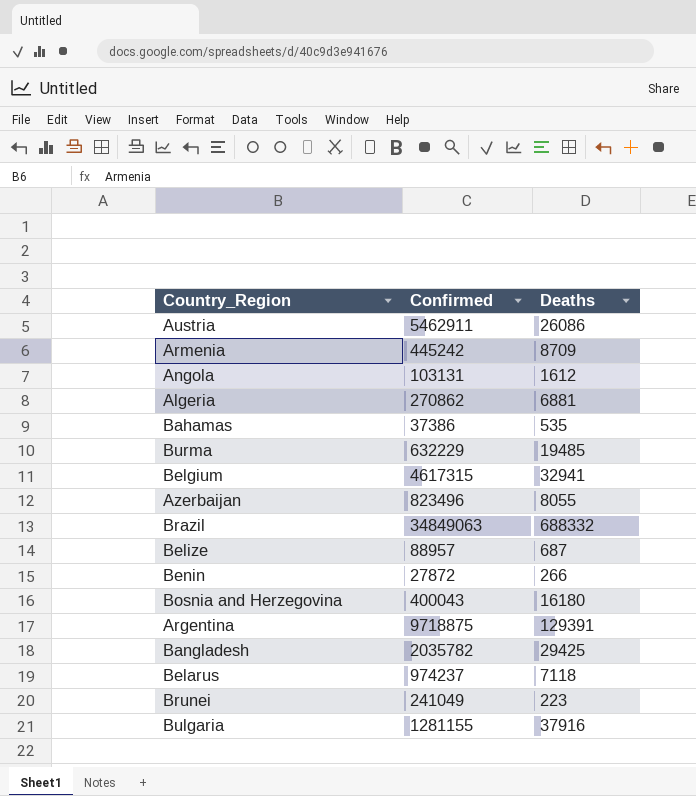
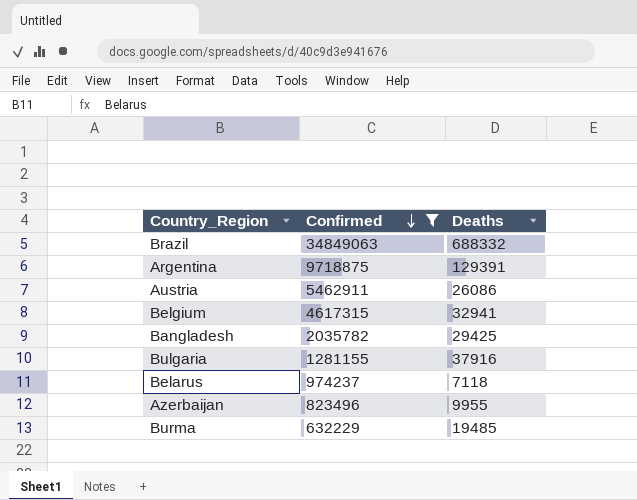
filter: none -> Confirmed >= 632229
row order: none -> Confirmed descending
Azerbaijan | Deaths: 8055 -> 9955

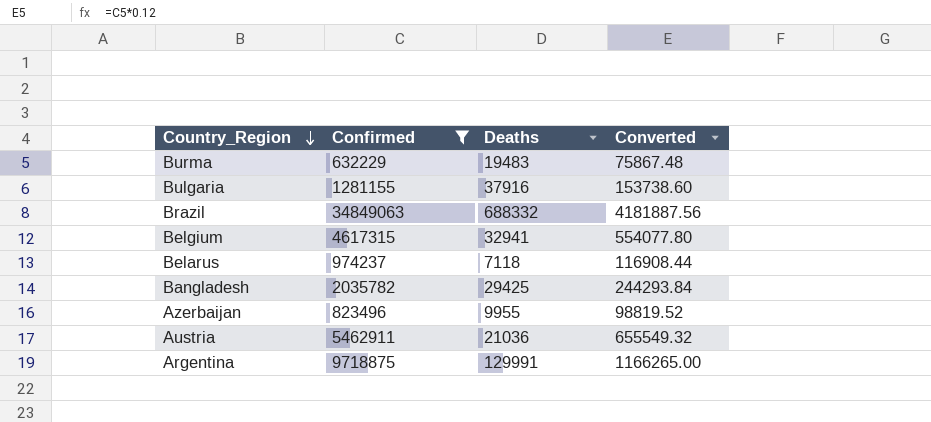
row order: Confirmed descending -> Country_Region descending
column Converted | formula: none -> [Confirmed] * 0.12
Burma | Deaths: 19485 -> 19483
Austria | Deaths: 26086 -> 21036
Argentina | Deaths: 129391 -> 129991

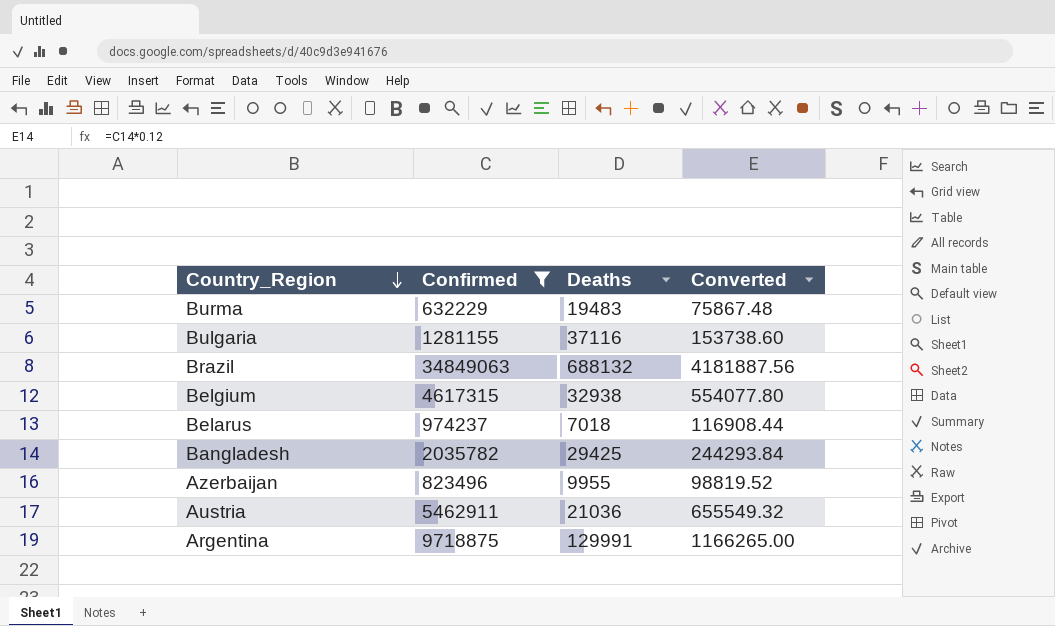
Bulgaria | Deaths: 37916 -> 37116
Brazil | Deaths: 688332 -> 688132
Belgium | Deaths: 32941 -> 32938
Belarus | Deaths: 7118 -> 7018

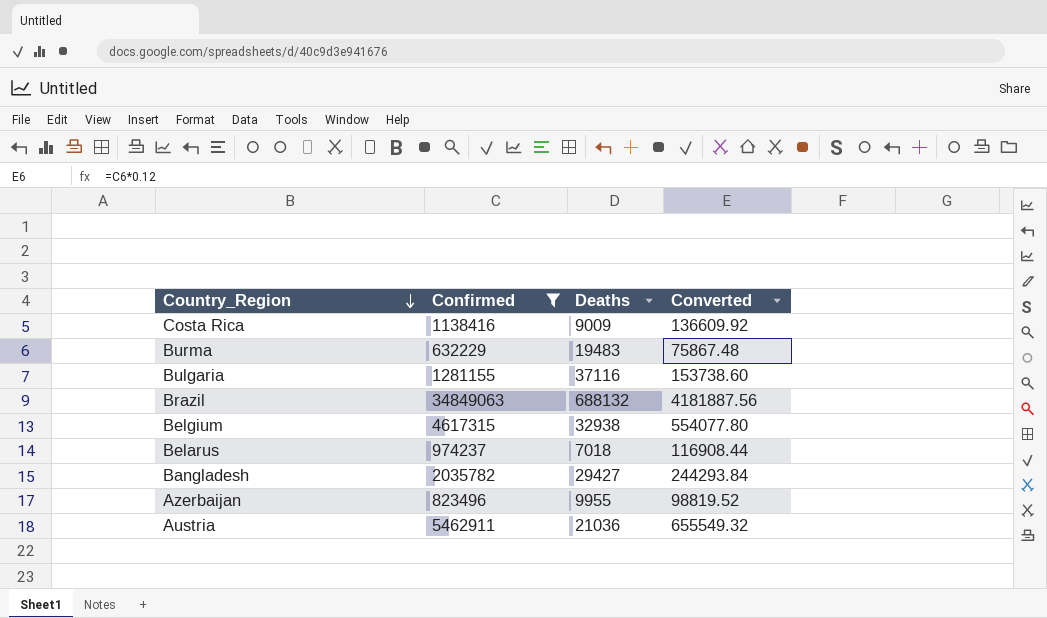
row Argentina: 9718875 | 129991 | 1166265.00 -> none
row Costa Rica: none -> 1138416 | 9009 | 136609.92
Bangladesh | Deaths: 29425 -> 29427

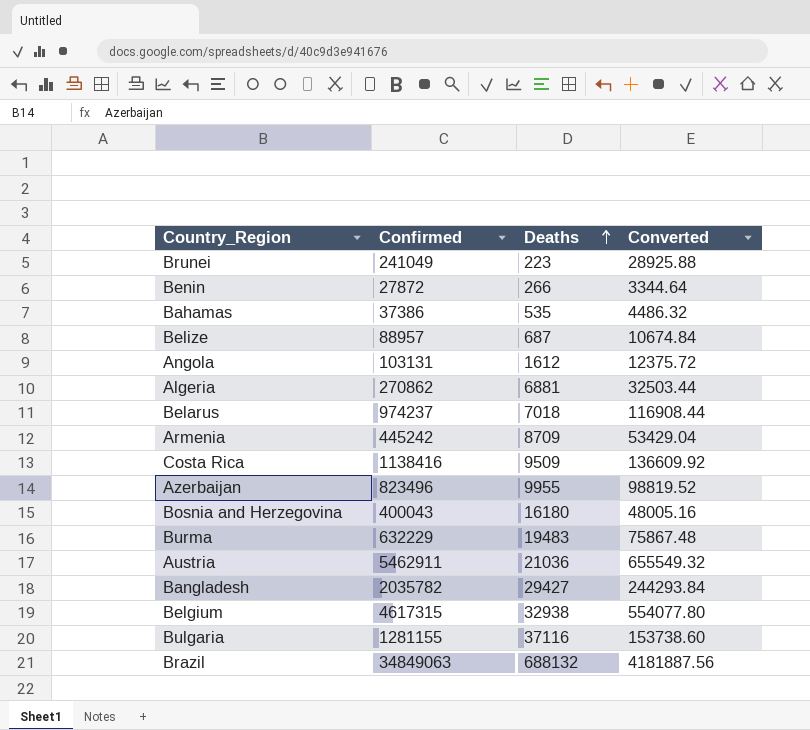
filter: Confirmed >= 632229 -> none
row order: Country_Region descending -> Deaths ascending
Costa Rica | Deaths: 9009 -> 9509

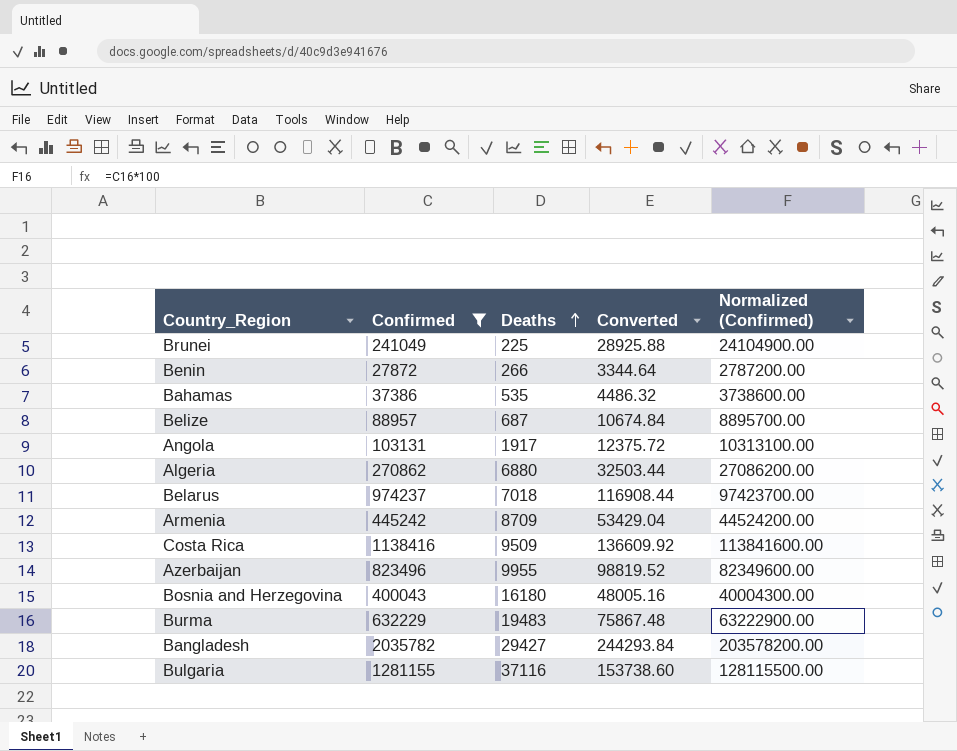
filter: none -> Confirmed <= 2035782
column Normalized (Confirmed) | formula: none -> [Confirmed] * 100
Brunei | Deaths: 223 -> 225
Angola | Deaths: 1612 -> 1917
Algeria | Deaths: 6881 -> 6880

